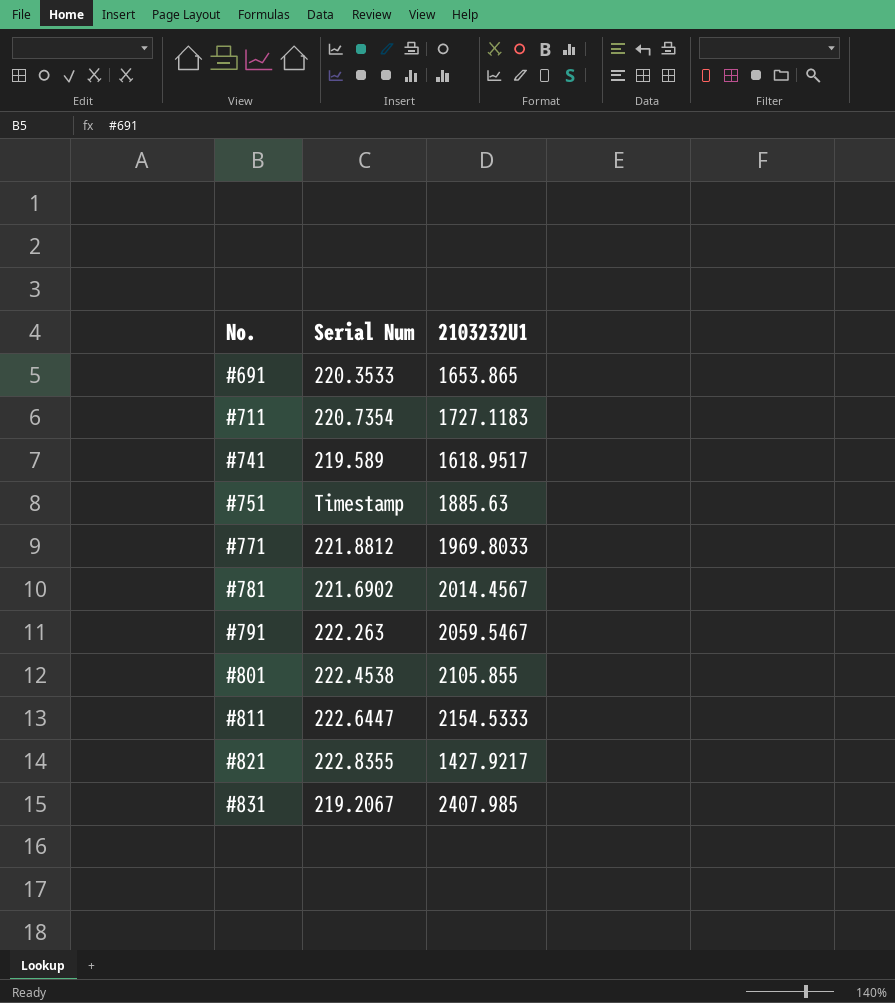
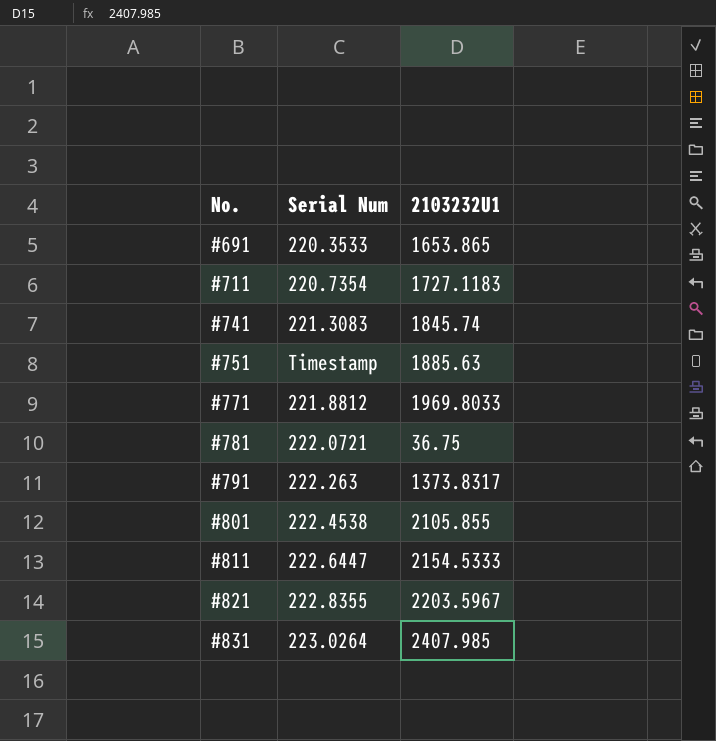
#741 | Serial Num: 219.589 -> 221.3083
#741 | 2103232U1: 1618.9517 -> 1845.74
#781 | Serial Num: 221.6902 -> 222.0721
#781 | 2103232U1: 2014.4567 -> 36.75
#791 | 2103232U1: 2059.5467 -> 1373.8317
#821 | 2103232U1: 1427.9217 -> 2203.5967
#831 | Serial Num: 219.2067 -> 223.0264

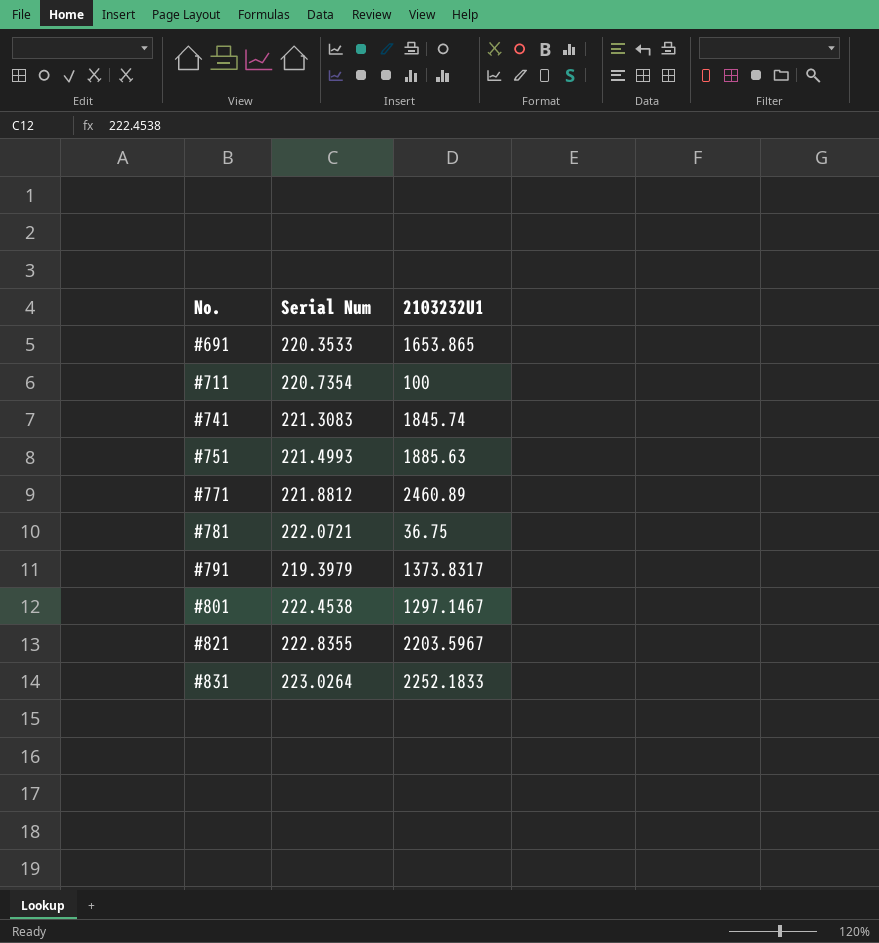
row #811: 222.6447 | 2154.5333 -> none
#711 | 2103232U1: 1727.1183 -> 100
#751 | Serial Num: Timestamp -> 221.4993
#771 | 2103232U1: 1969.8033 -> 2460.89
#791 | Serial Num: 222.263 -> 219.3979
#801 | 2103232U1: 2105.855 -> 1297.1467
#831 | 2103232U1: 2407.985 -> 2252.1833

